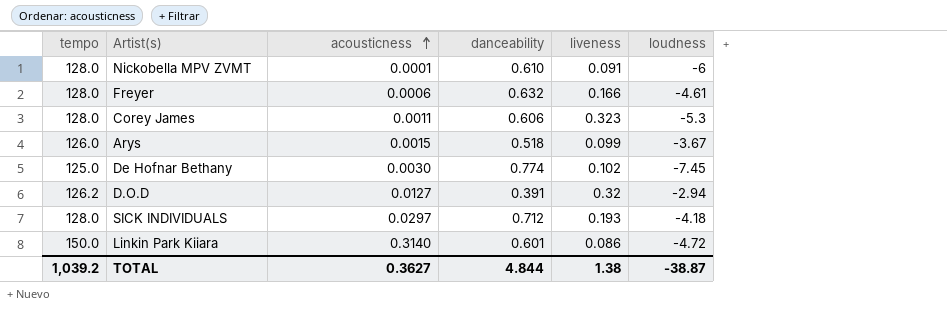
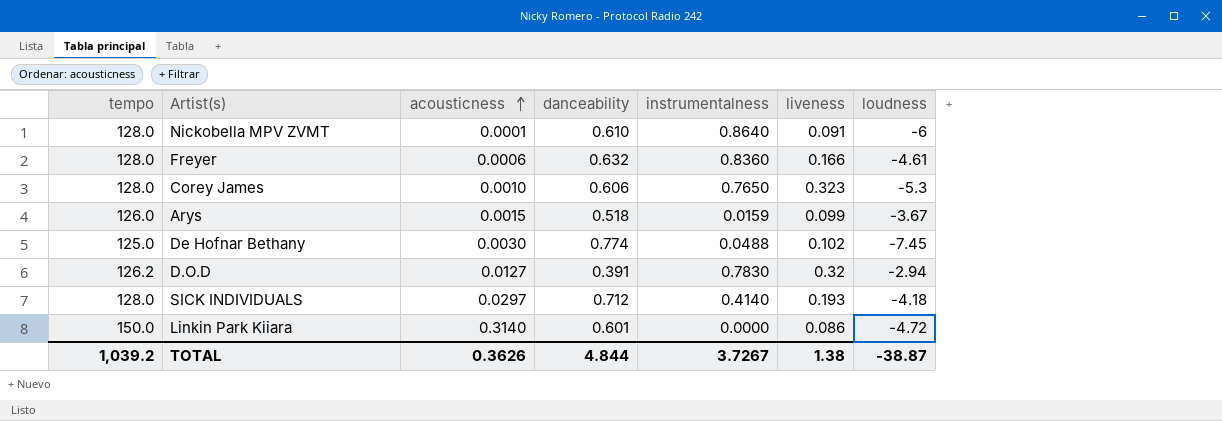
column instrumentalness | position: none -> 5
Corey James | acousticness: 0.0011 -> 0.0010
TOTAL | acousticness: 0.3627 -> 0.3626

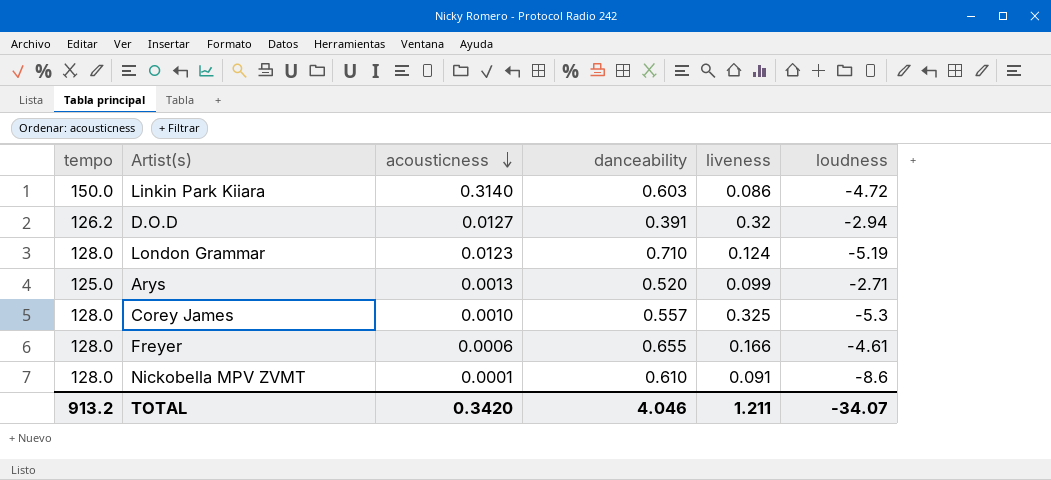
row order: acousticness ascending -> acousticness descending
column instrumentalness | position: 5 -> none
row De Hofnar Bethany: 125.0 | 0.0030 | 0.774 | 0.0488 | 0.102 | -7.45 -> none
row SICK INDIVIDUALS: 128.0 | 0.0297 | 0.712 | 0.4140 | 0.193 | -4.18 -> none
Linkin Park Kiiara | danceability: 0.601 -> 0.603
row London Grammar: none -> 128.0 | 0.0123 | 0.710 | 0.124 | -5.19
Arys | tempo: 126.0 -> 125.0
Arys | acousticness: 0.0015 -> 0.0013
Arys | danceability: 0.518 -> 0.520
Arys | loudness: -3.67 -> -2.71
Corey James | danceability: 0.606 -> 0.557
Corey James | liveness: 0.323 -> 0.325
Freyer | danceability: 0.632 -> 0.655
Nickobella MPV ZVMT | loudness: -6 -> -8.6
TOTAL | tempo: 1,039.2 -> 913.2
TOTAL | acousticness: 0.3626 -> 0.3420
TOTAL | danceability: 4.844 -> 4.046
TOTAL | liveness: 1.38 -> 1.211
TOTAL | loudness: -38.87 -> -34.07

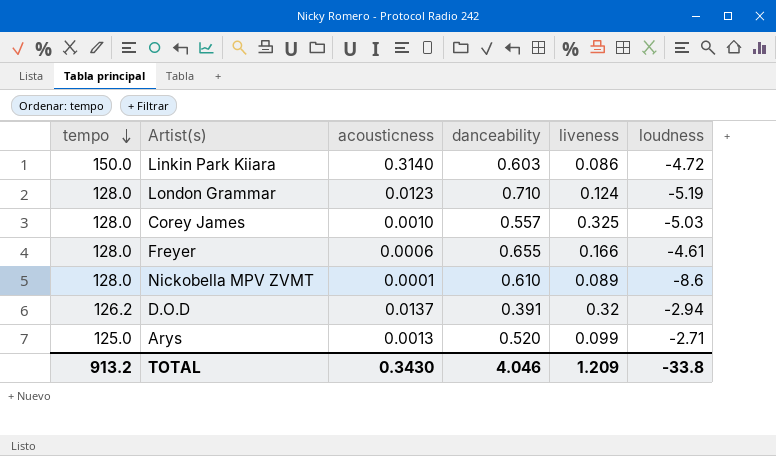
row order: acousticness descending -> tempo descending
Corey James | loudness: -5.3 -> -5.03
Nickobella MPV ZVMT | liveness: 0.091 -> 0.089
D.O.D | acousticness: 0.0127 -> 0.0137
TOTAL | acousticness: 0.3420 -> 0.3430
TOTAL | liveness: 1.211 -> 1.209
TOTAL | loudness: -34.07 -> -33.8

